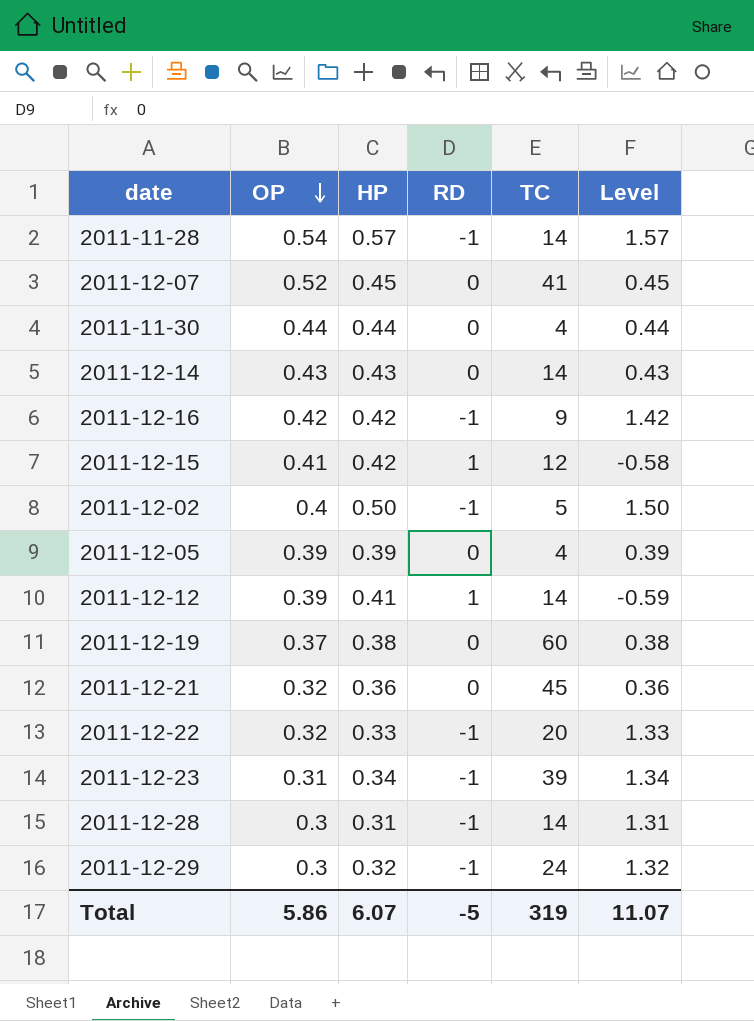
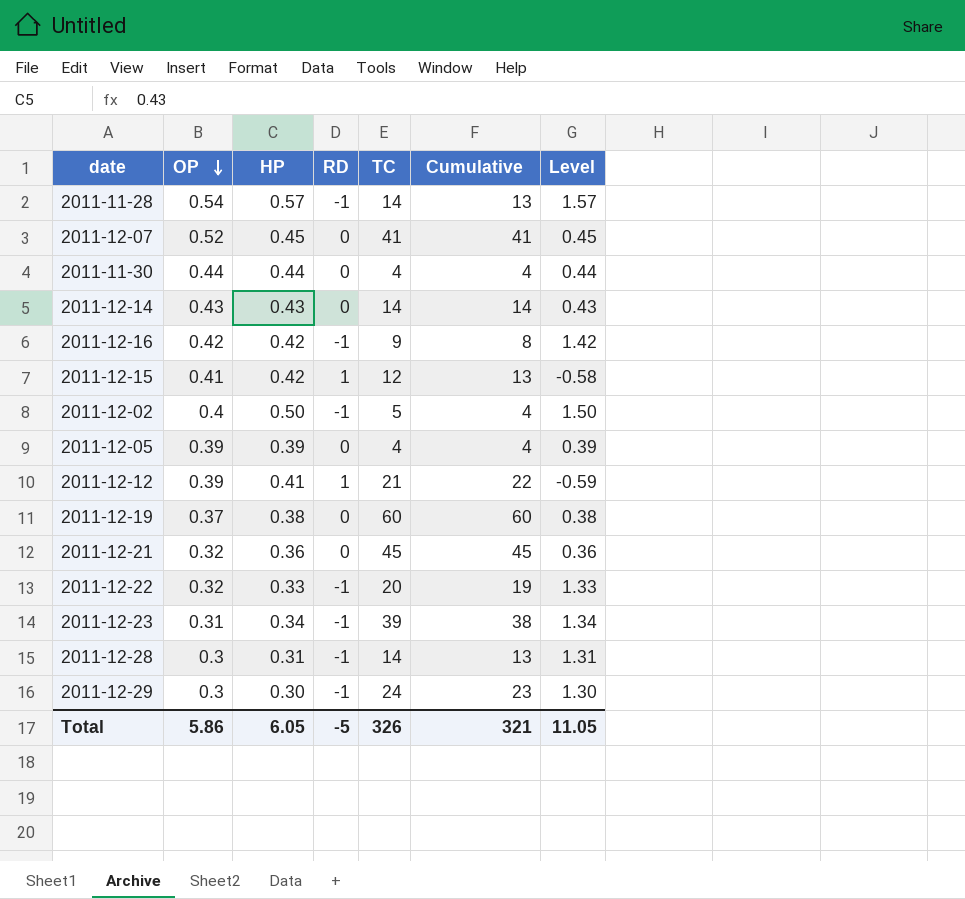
column Cumulative | formula: none -> [RD] + [TC]
2011-12-12 | TC: 14 -> 21
2011-12-29 | HP: 0.32 -> 0.30
2011-12-29 | Level: 1.32 -> 1.30
Total | HP: 6.07 -> 6.05
Total | TC: 319 -> 326
Total | Level: 11.07 -> 11.05

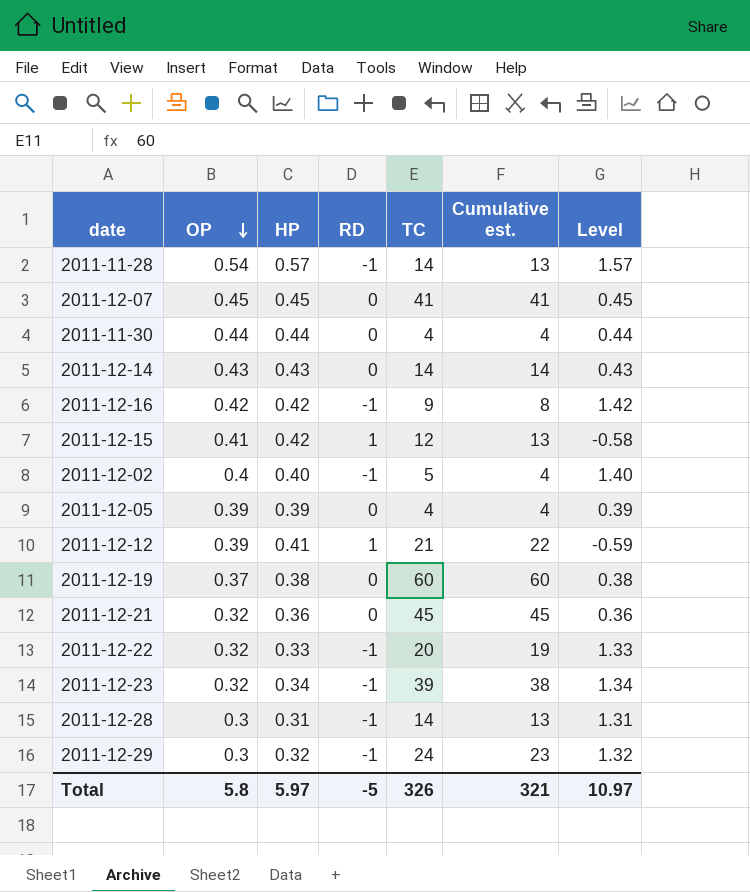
column name: Cumulative -> Cumulative est.
2011-12-07 | OP: 0.52 -> 0.45
2011-12-02 | HP: 0.50 -> 0.40
2011-12-02 | Level: 1.50 -> 1.40
2011-12-23 | OP: 0.31 -> 0.32
2011-12-29 | HP: 0.30 -> 0.32
2011-12-29 | Level: 1.30 -> 1.32
Total | OP: 5.86 -> 5.8
Total | HP: 6.05 -> 5.97
Total | Level: 11.05 -> 10.97

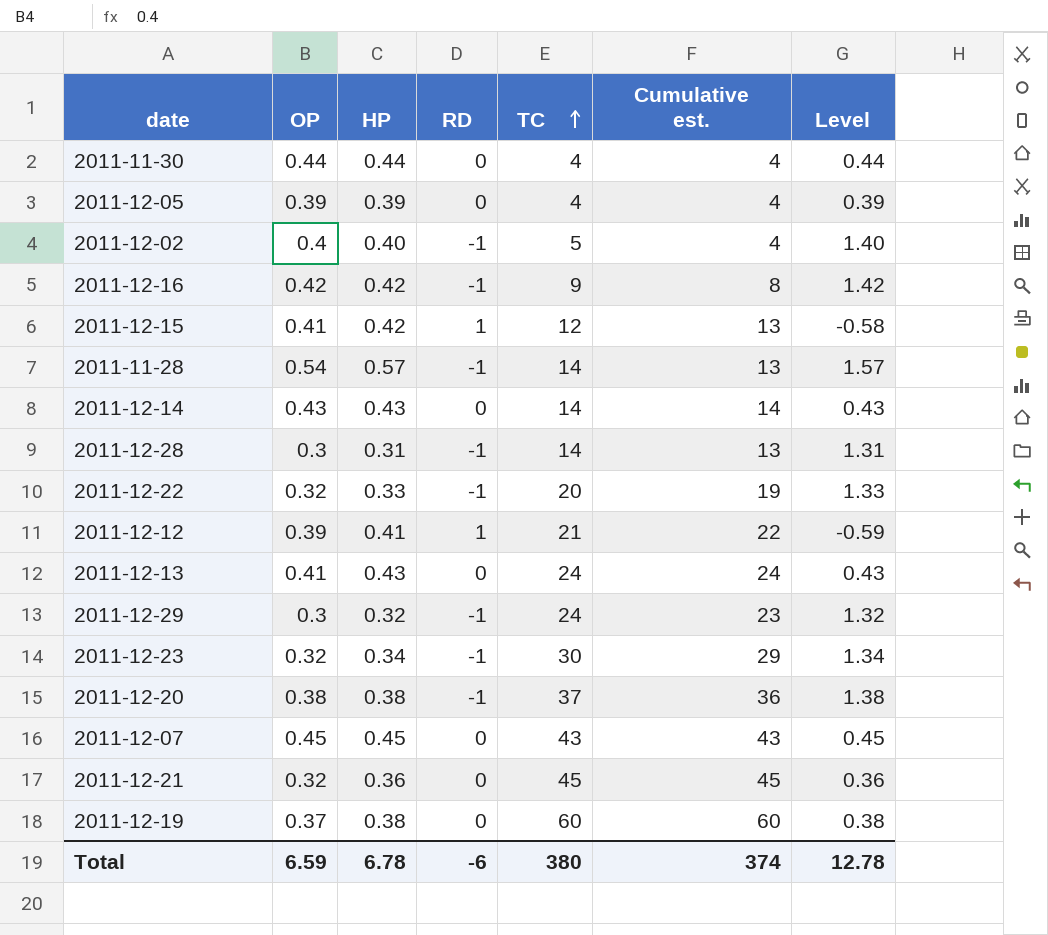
row order: OP descending -> TC ascending
row 2011-12-13: none -> 0.41 | 0.43 | 0 | 24 | 24 | 0.43
2011-12-23 | TC: 39 -> 30
2011-12-23 | Cumulative est.: 38 -> 29
row 2011-12-20: none -> 0.38 | 0.38 | -1 | 37 | 36 | 1.38
2011-12-07 | TC: 41 -> 43
2011-12-07 | Cumulative est.: 41 -> 43
Total | OP: 5.8 -> 6.59
Total | HP: 5.97 -> 6.78
Total | RD: -5 -> -6
Total | TC: 326 -> 380
Total | Cumulative est.: 321 -> 374
Total | Level: 10.97 -> 12.78

